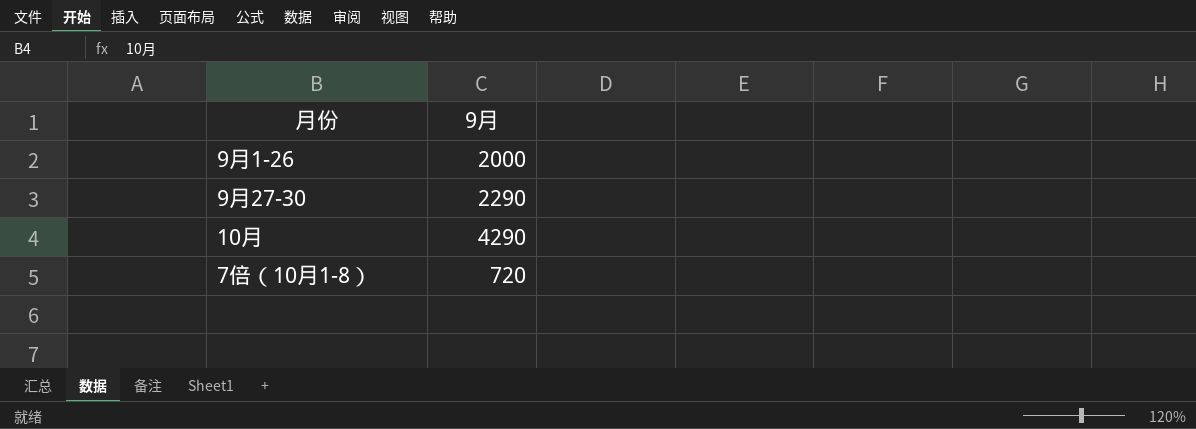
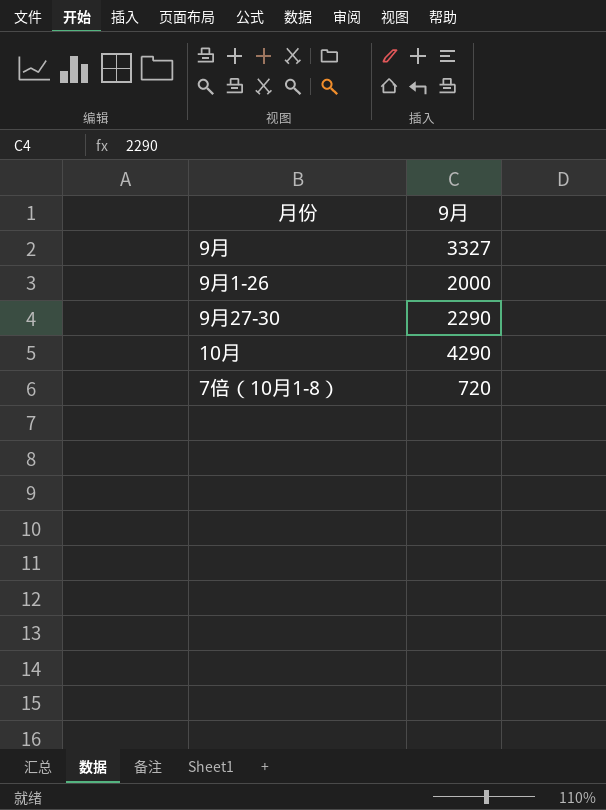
row 9月: none -> 3327

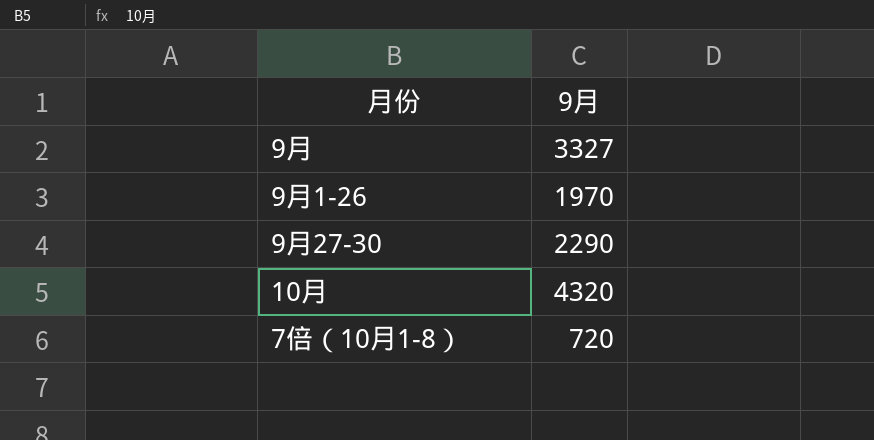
9月1-26 | 9月: 2000 -> 1970
10月 | 9月: 4290 -> 4320

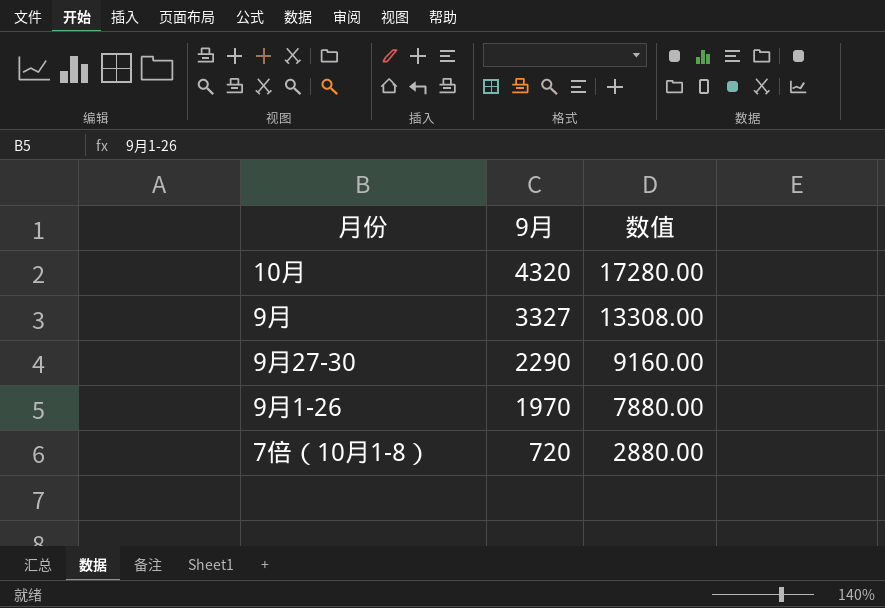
row order: none -> 9月 descending
column 数值 | formula: none -> [9月] * 4

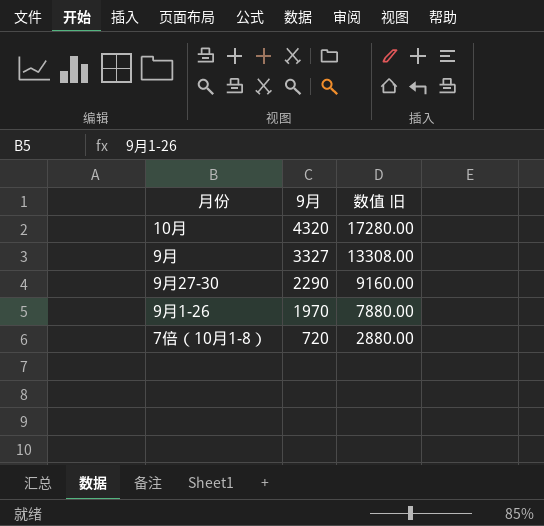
column name: 数值 -> 数值 旧

